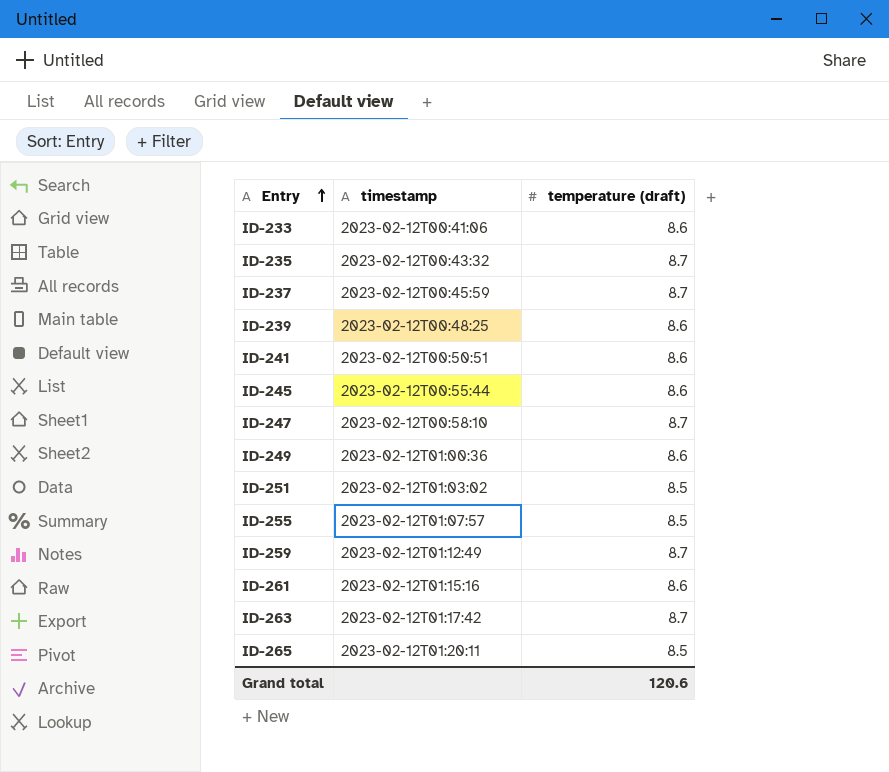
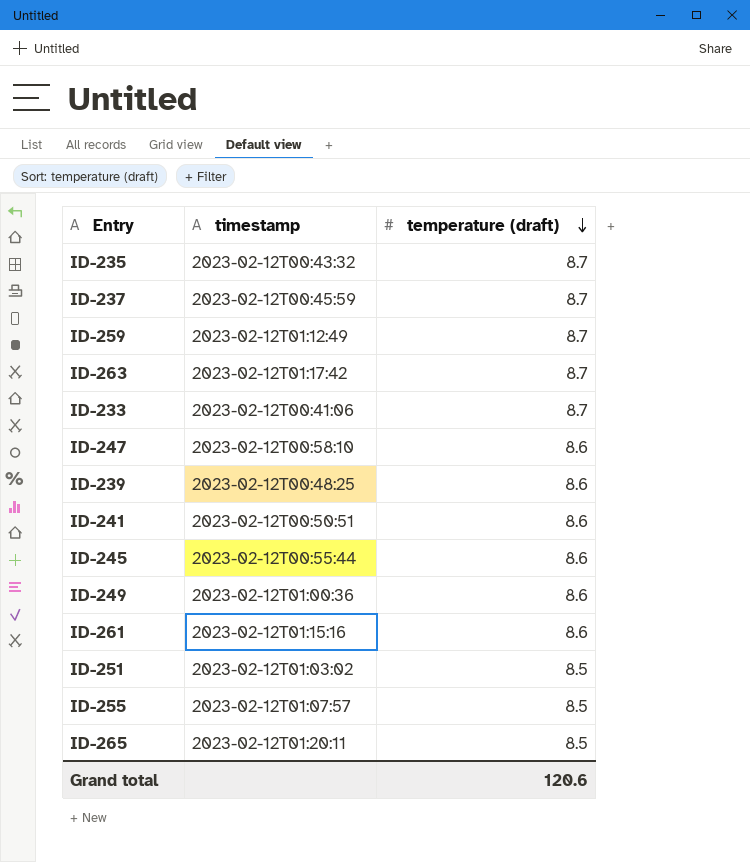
row order: Entry ascending -> temperature (draft) descending
ID-233 | temperature (draft): 8.6 -> 8.7
ID-247 | temperature (draft): 8.7 -> 8.6

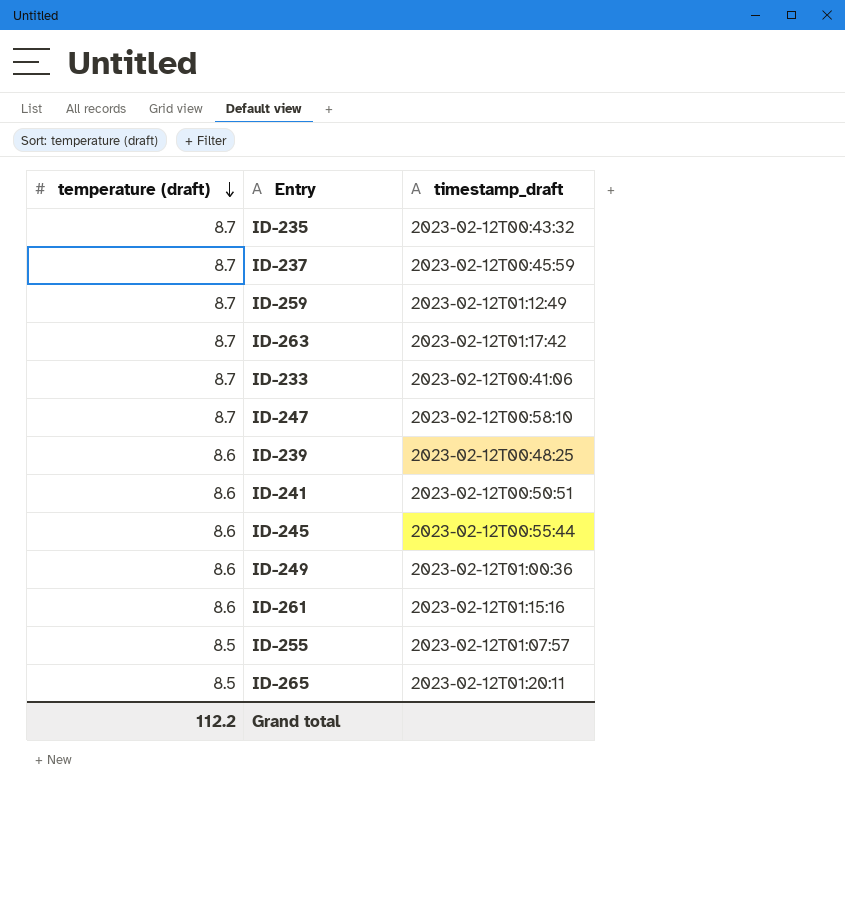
column temperature (draft) | position: 3 -> 1
column name: timestamp -> timestamp_draft
row ID-251: 2023-02-12T01:03:02 | 8.5 -> none
ID-247 | temperature (draft): 8.6 -> 8.7
Grand total | temperature (draft): 120.6 -> 112.2

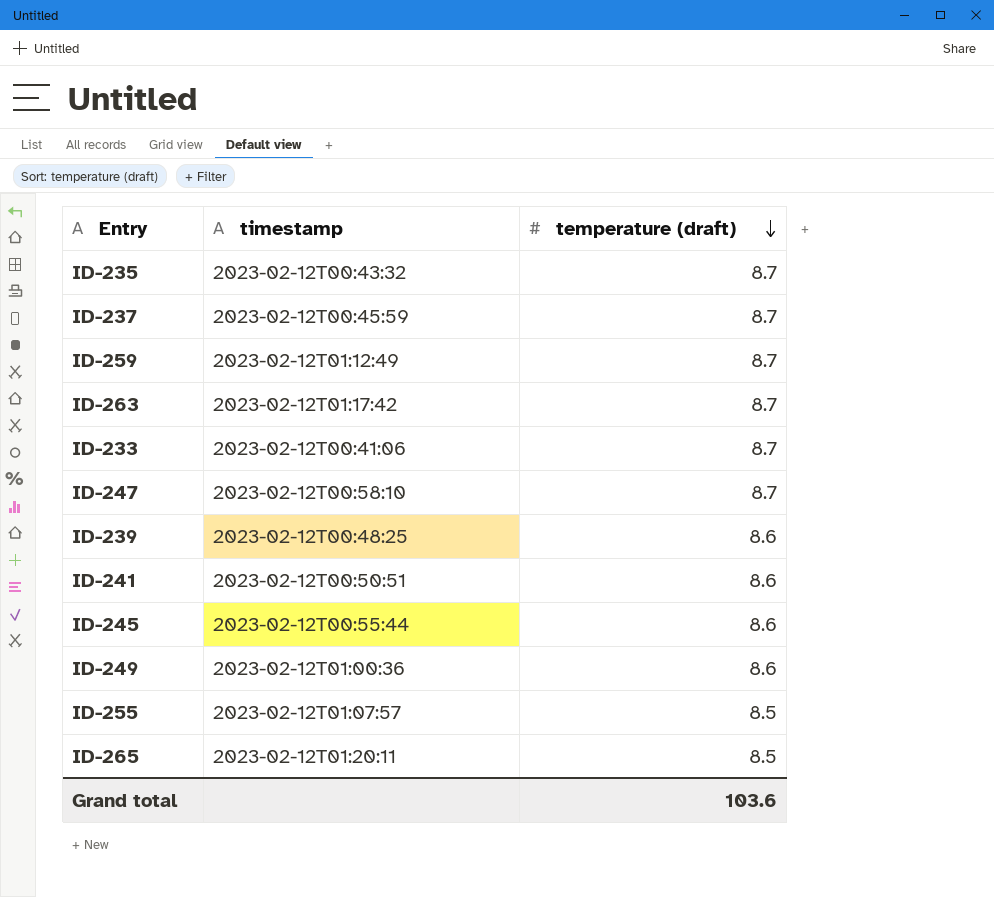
column name: timestamp_draft -> timestamp
column temperature (draft) | position: 1 -> 3
row ID-261: 8.6 | 2023-02-12T01:15:16 -> none
Grand total | temperature (draft): 112.2 -> 103.6

